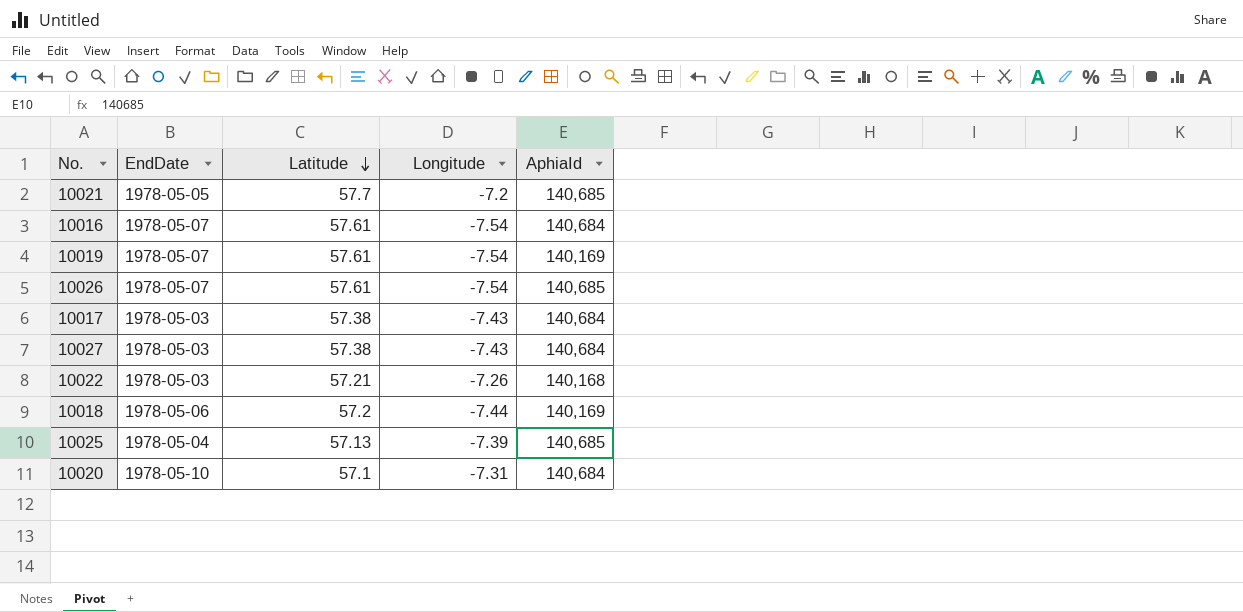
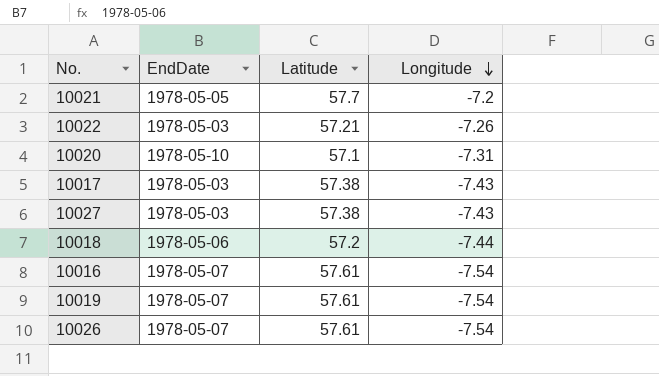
row order: Latitude descending -> Longitude descending
column AphiaId | position: 5 -> none
row 10025: 1978-05-04 | 57.13 | -7.39 | 140,685 -> none

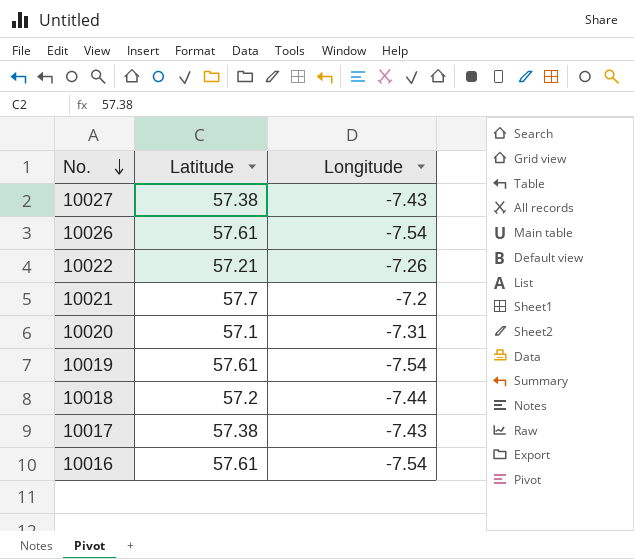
row order: Longitude descending -> No. descending
column EndDate | position: 2 -> none

